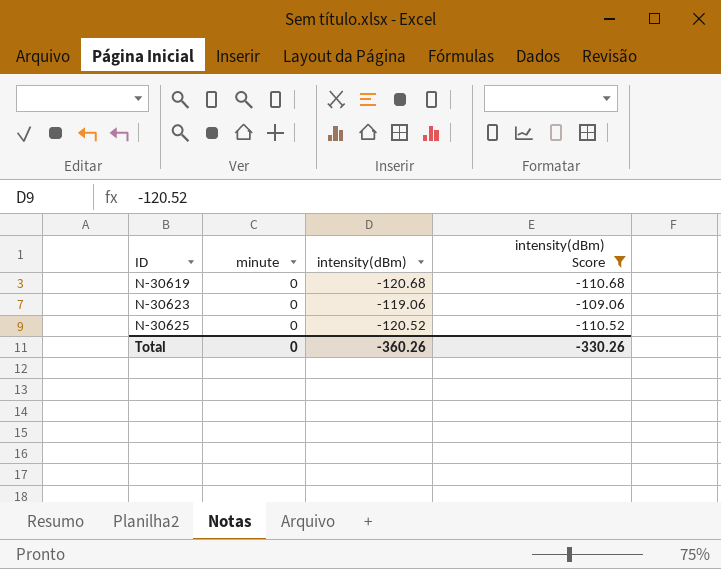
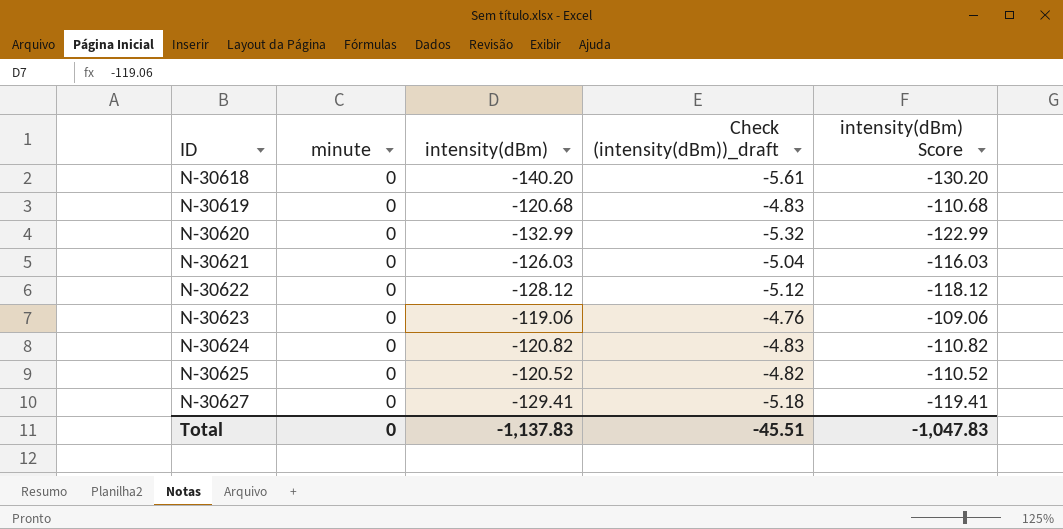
filter: intensity(dBm) Score >= -110.68 -> none
column Check (intensity(dBm))_draft | formula: none -> [intensity(dBm)] * 0.04
Total | intensity(dBm): -360.26 -> -1,137.83
Total | intensity(dBm) Score: -330.26 -> -1,047.83

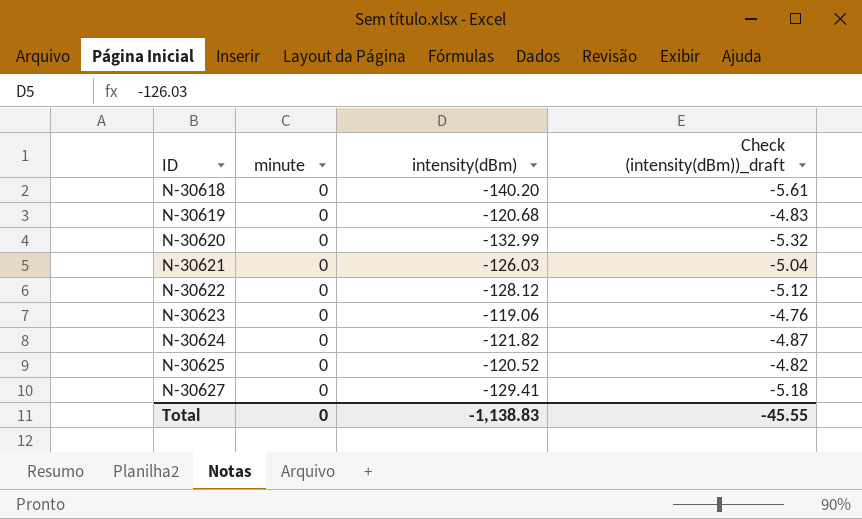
column intensity(dBm) Score | formula: [intensity(dBm)] + 10 -> none
N-30624 | intensity(dBm): -120.82 -> -121.82
N-30624 | Check (intensity(dBm))_draft: -4.83 -> -4.87
Total | intensity(dBm): -1,137.83 -> -1,138.83
Total | Check (intensity(dBm))_draft: -45.51 -> -45.55

